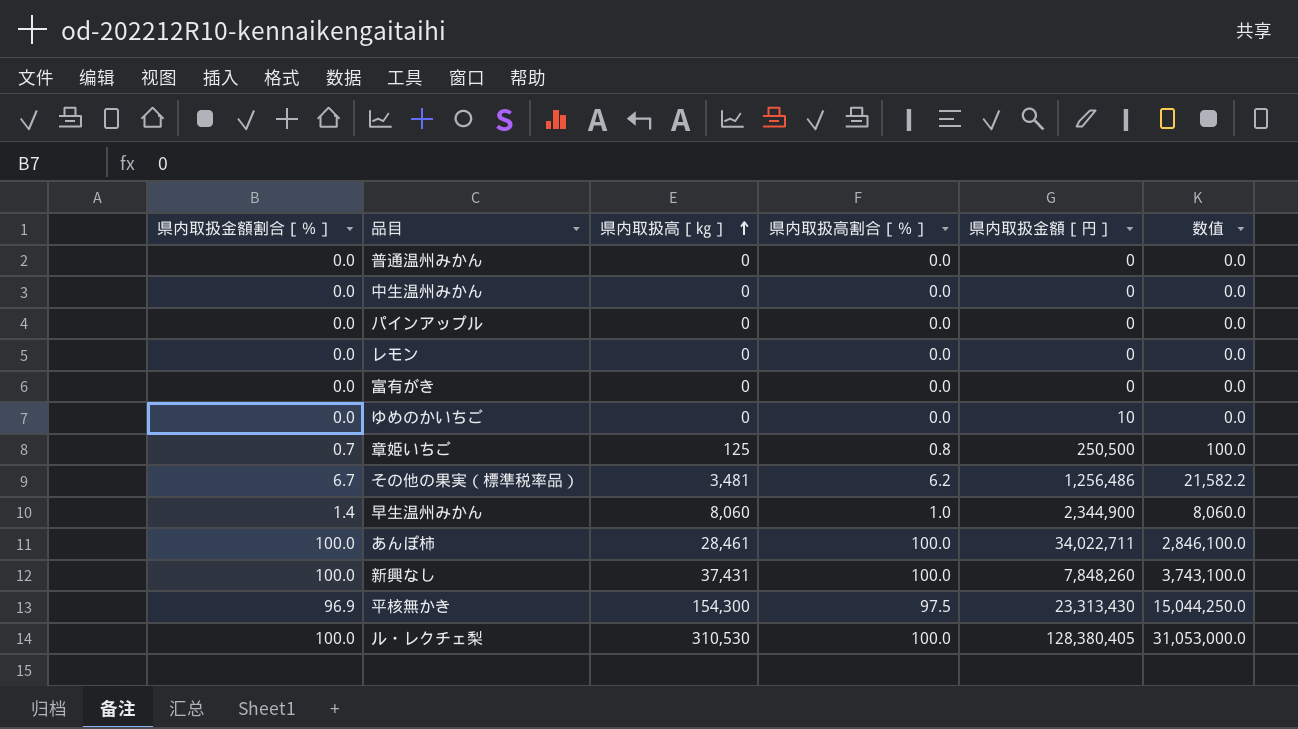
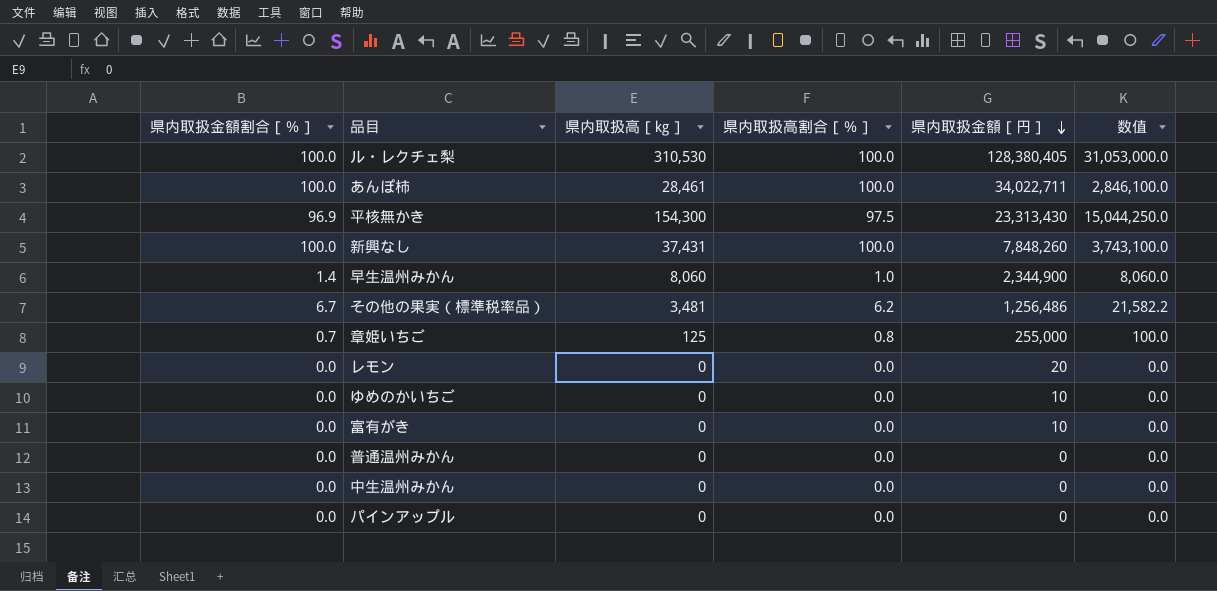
row order: 県内取扱高［㎏］ ascending -> 県内取扱金額［円］ descending
章姫いちご | 県内取扱金額［円］: 250,500 -> 255,000
レモン | 県内取扱金額［円］: 0 -> 20
富有がき | 県内取扱金額［円］: 0 -> 10

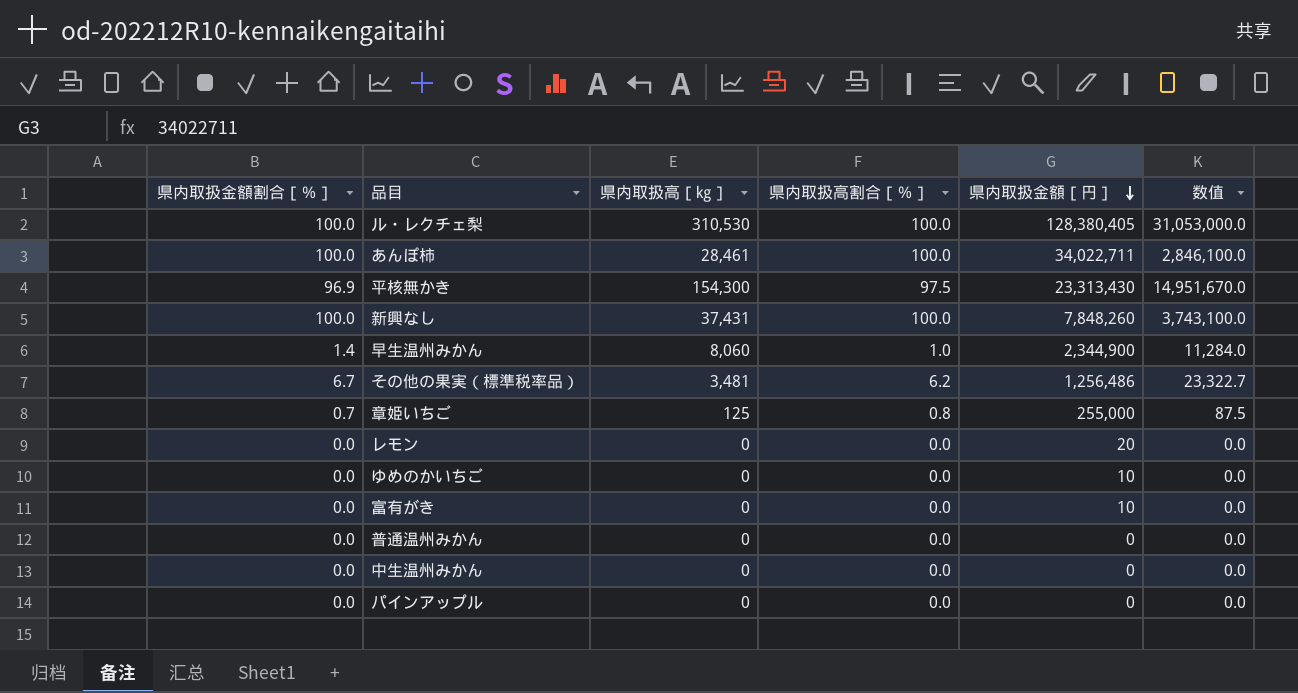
column 数值 | formula: [県内取扱高［㎏］] * [県内取扱高割合［％］] -> [県内取扱金額割合［％］] * [県内取扱高［㎏］]

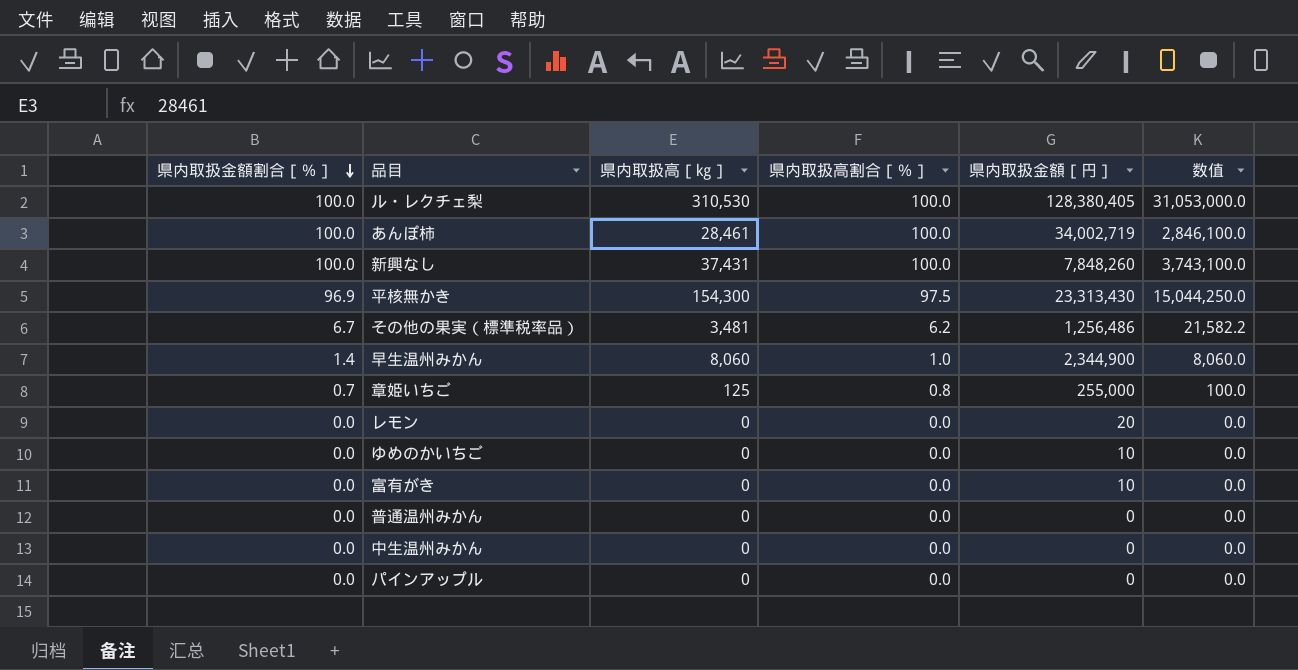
row order: 県内取扱金額［円］ descending -> 県内取扱金額割合［％］ descending
column 数值 | formula: [県内取扱金額割合［％］] * [県内取扱高［㎏］] -> [県内取扱高［㎏］] * [県内取扱高割合［％］]
あんぽ柿 | 県内取扱金額［円］: 34,022,711 -> 34,002,719

